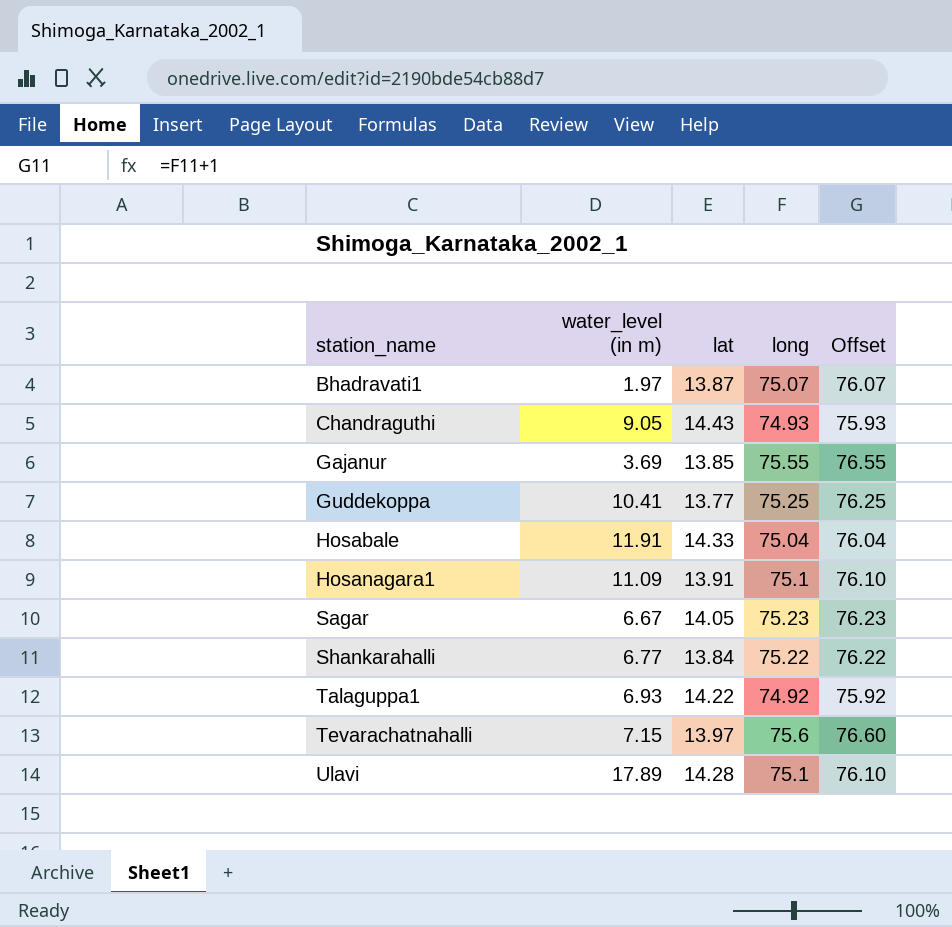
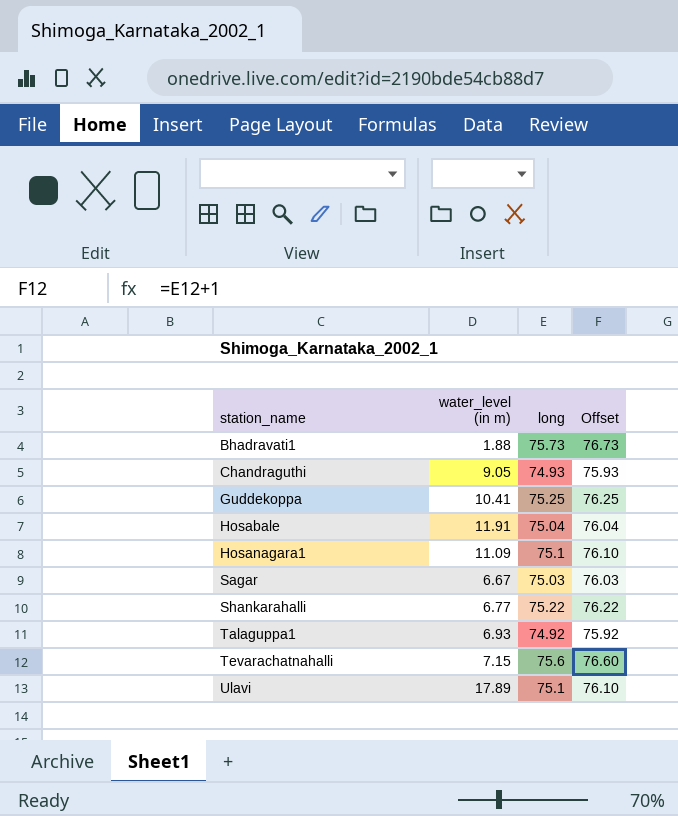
column lat | position: 3 -> none
row Gajanur: 3.69 | 13.85 | 75.55 | 76.55 -> none
Bhadravati1 | water_level (in m): 1.97 -> 1.88
Bhadravati1 | long: 75.07 -> 75.73
Bhadravati1 | Offset: 76.07 -> 76.73
Sagar | long: 75.23 -> 75.03
Sagar | Offset: 76.23 -> 76.03

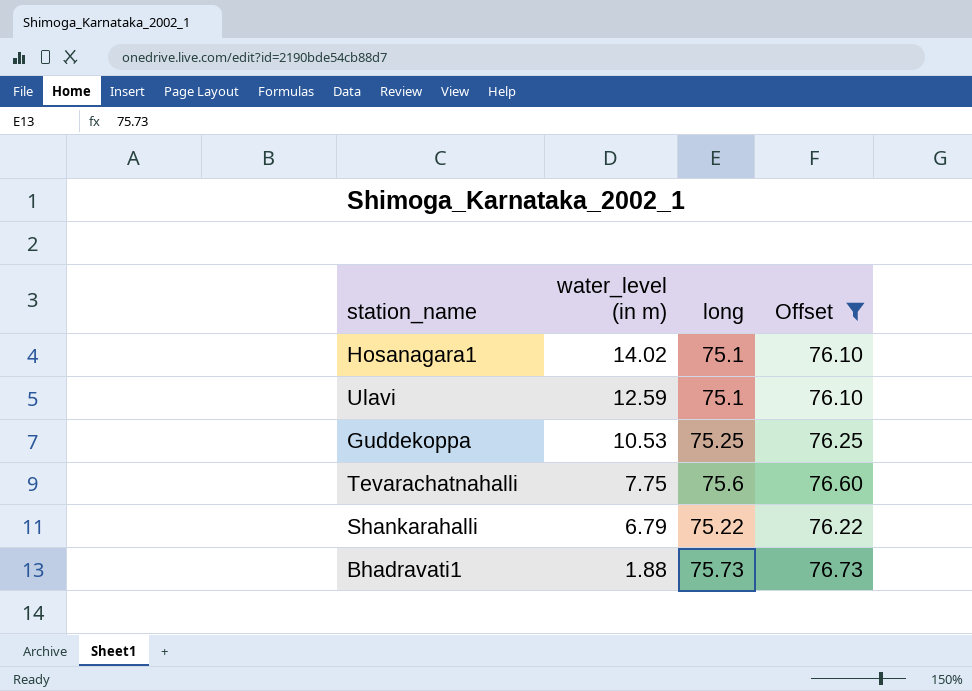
filter: none -> Offset >= 76.10
row order: station_name ascending -> water_level (in m) descending
Hosanagara1 | water_level (in m): 11.09 -> 14.02
Ulavi | water_level (in m): 17.89 -> 12.59
Guddekoppa | water_level (in m): 10.41 -> 10.53
Tevarachatnahalli | water_level (in m): 7.15 -> 7.75
Shankarahalli | water_level (in m): 6.77 -> 6.79

